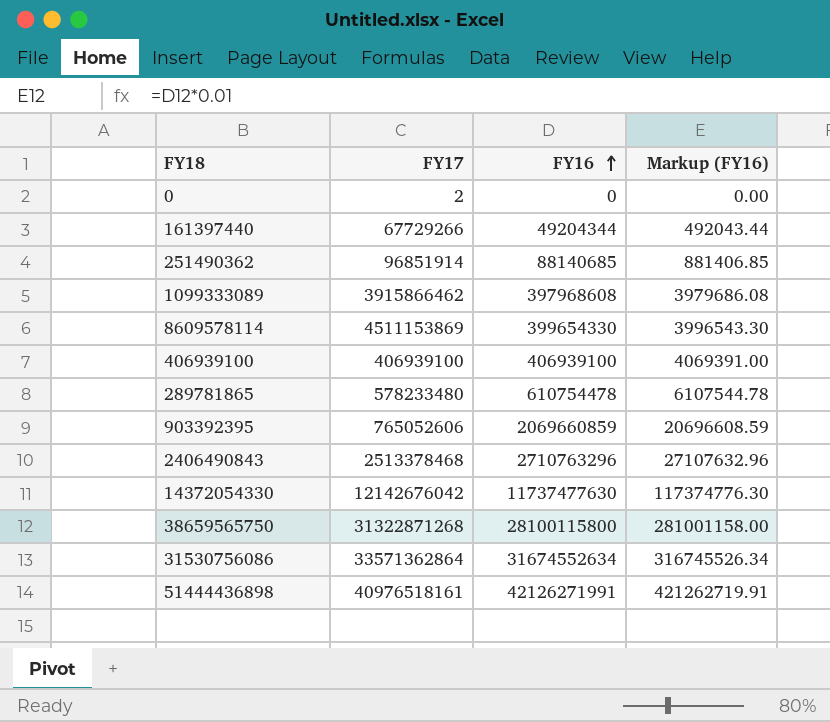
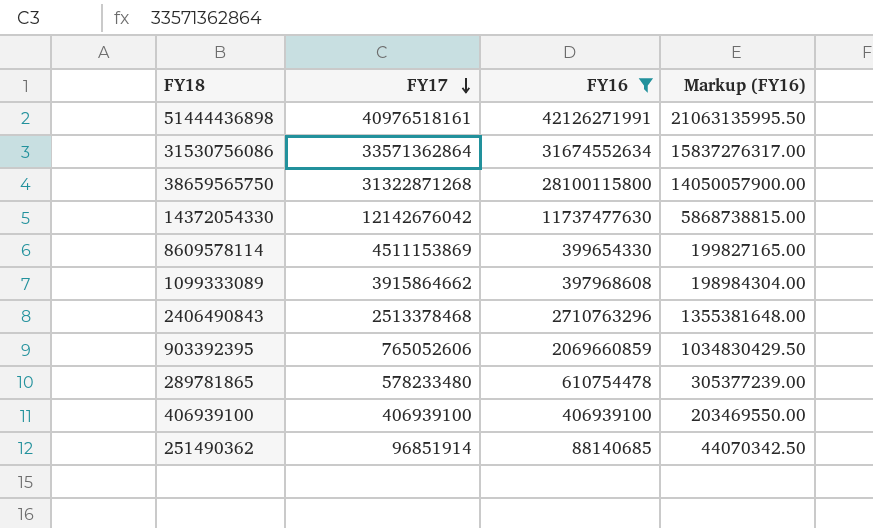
filter: none -> FY16 >= 88140685
row order: FY16 ascending -> FY17 descending
column Markup (FY16) | formula: [FY16] * 0.01 -> [FY16] * 0.5
1099333089 | FY17: 3915866462 -> 3915864662

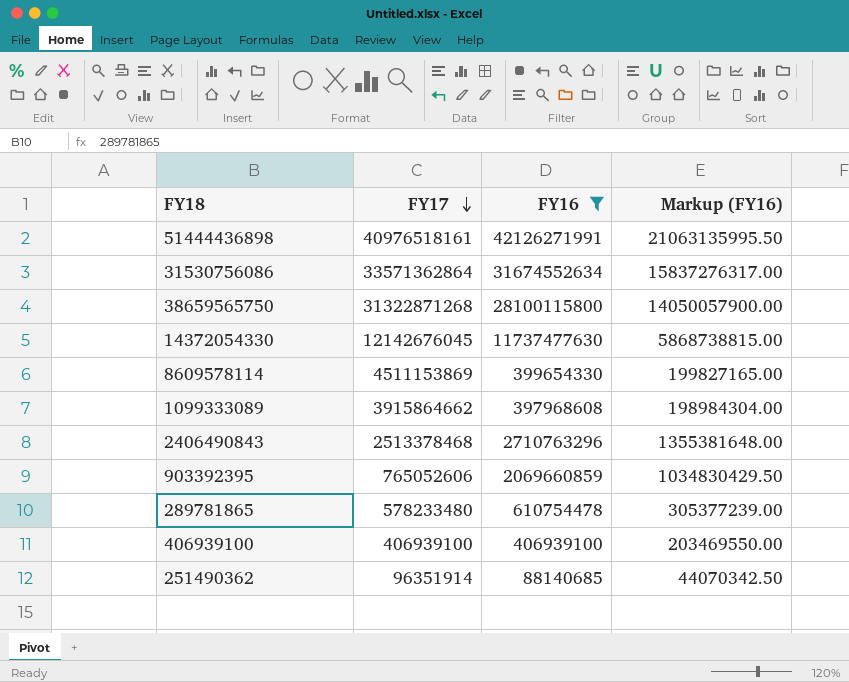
14372054330 | FY17: 12142676042 -> 12142676045
251490362 | FY17: 96851914 -> 96351914

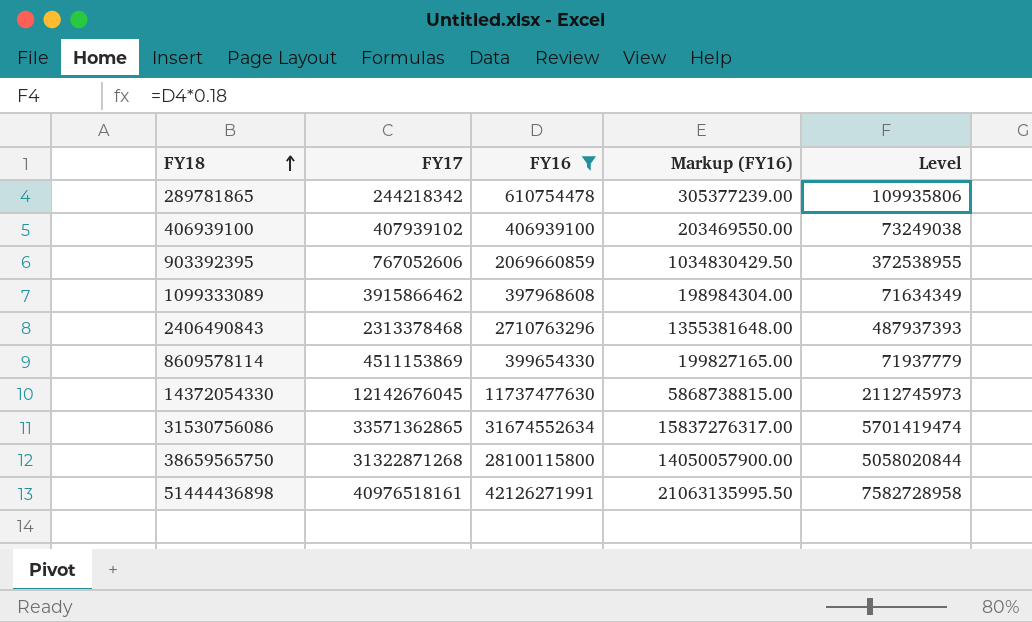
row order: FY17 descending -> FY18 ascending
column Level | formula: none -> [FY16] * 0.18
row 251490362: 96351914 | 88140685 | 44070342.50 -> none
289781865 | FY17: 578233480 -> 244218342
406939100 | FY17: 406939100 -> 407939102
903392395 | FY17: 765052606 -> 767052606
1099333089 | FY17: 3915864662 -> 3915866462
2406490843 | FY17: 2513378468 -> 2313378468
31530756086 | FY17: 33571362864 -> 33571362865

